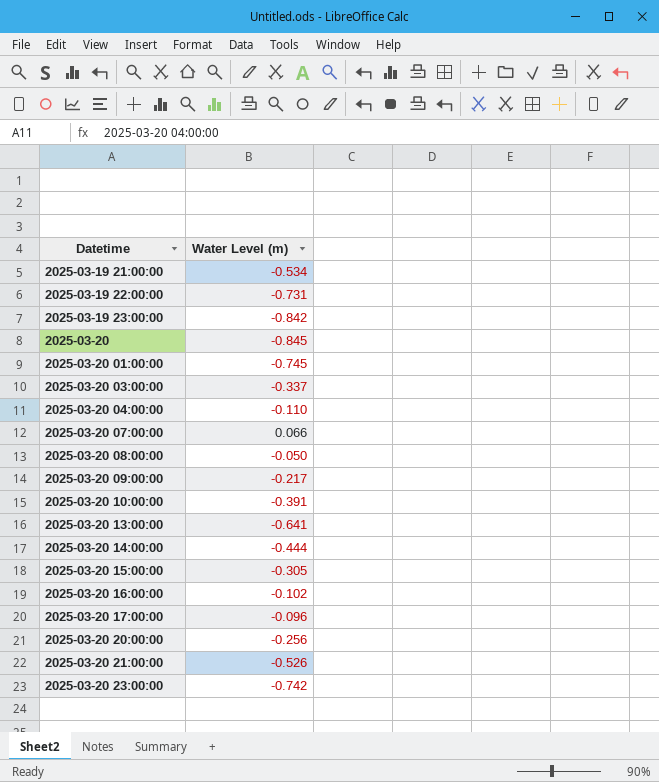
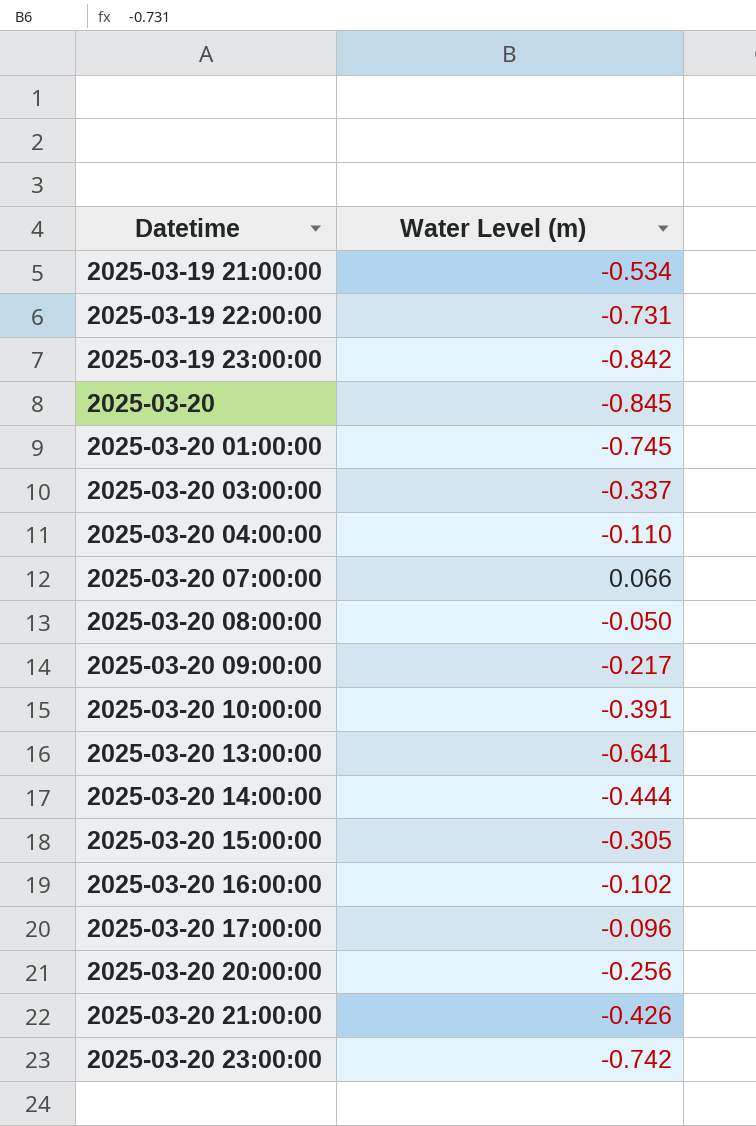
2025-03-20 21:00:00 | Water Level (m): -0.526 -> -0.426

